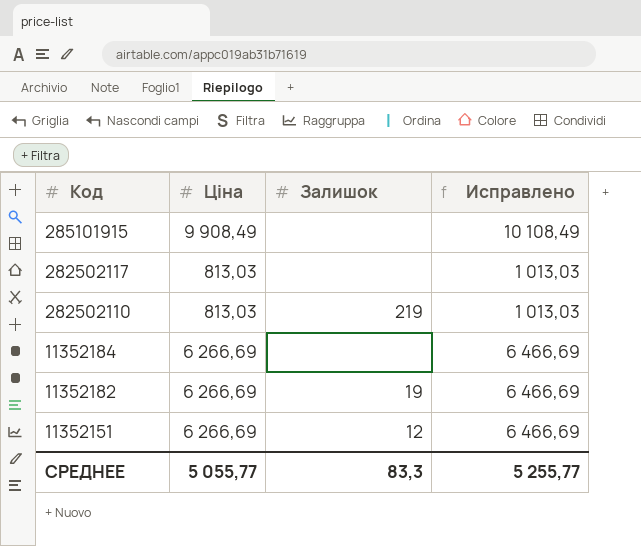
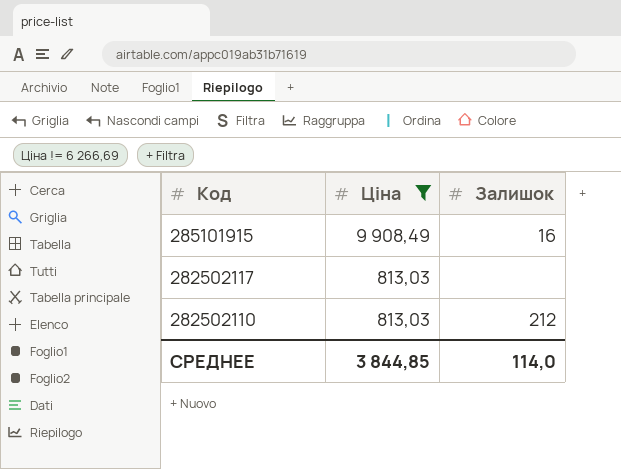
filter: none -> Ціна != 6 266,69
column Исправлено | formula: [Ціна] + 200 -> none
285101915 | Залишок: none -> 16
282502110 | Залишок: 219 -> 212
СРЕДНЕЕ | Ціна: 5 055,77 -> 3 844,85
СРЕДНЕЕ | Залишок: 83,3 -> 114,0

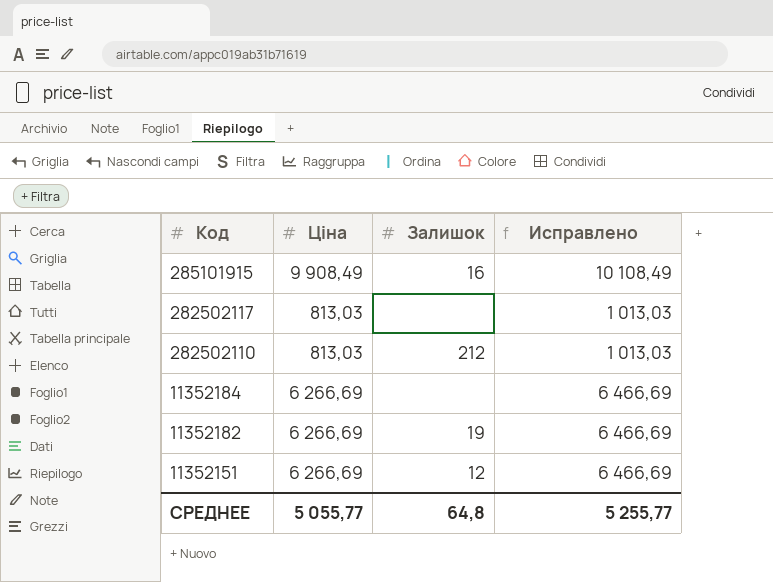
filter: Ціна != 6 266,69 -> none
column Исправлено | formula: none -> [Ціна] + 200
СРЕДНЕЕ | Ціна: 3 844,85 -> 5 055,77
СРЕДНЕЕ | Залишок: 114,0 -> 64,8

